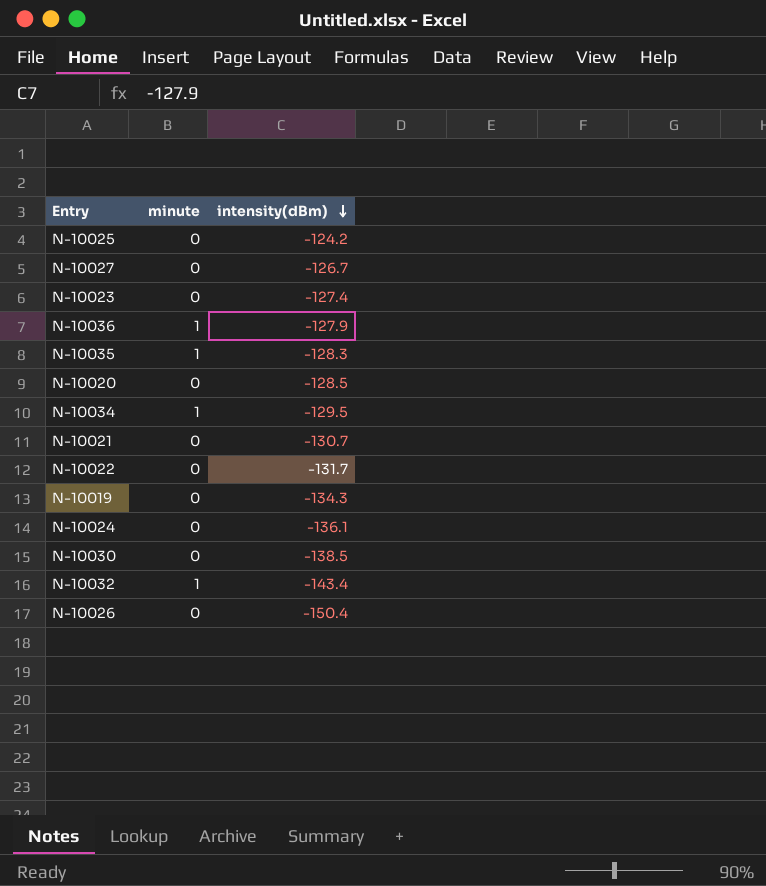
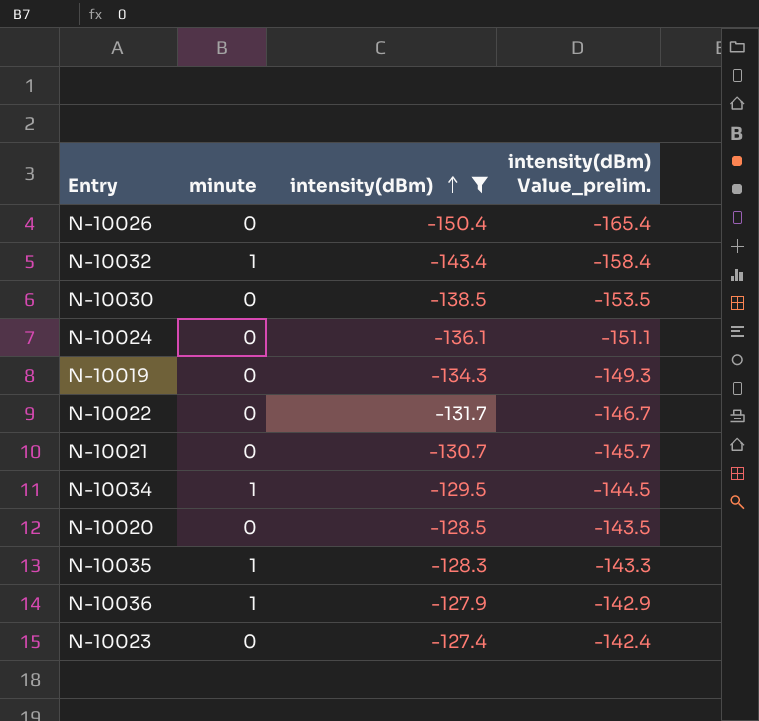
filter: none -> intensity(dBm) <= -127.4
row order: intensity(dBm) descending -> intensity(dBm) ascending
column intensity(dBm) Value_prelim. | formula: none -> [intensity(dBm)] - 15

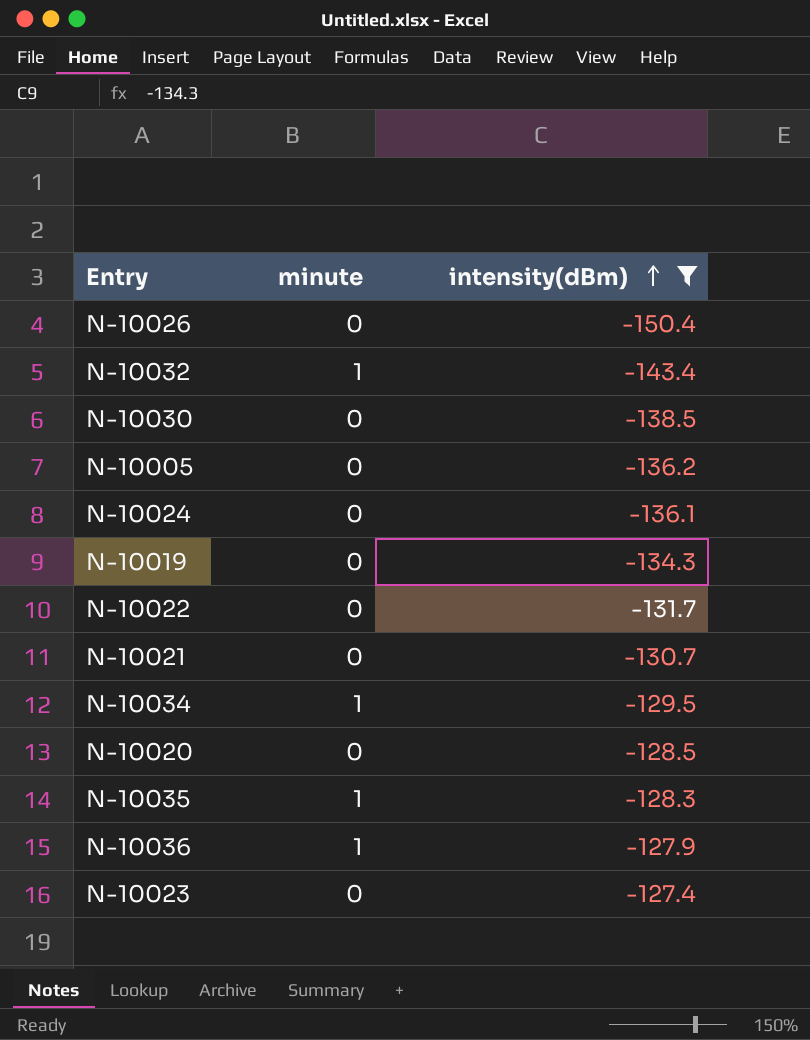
column intensity(dBm) Value_prelim. | formula: [intensity(dBm)] - 15 -> none
row N-10005: none -> 0 | -136.2

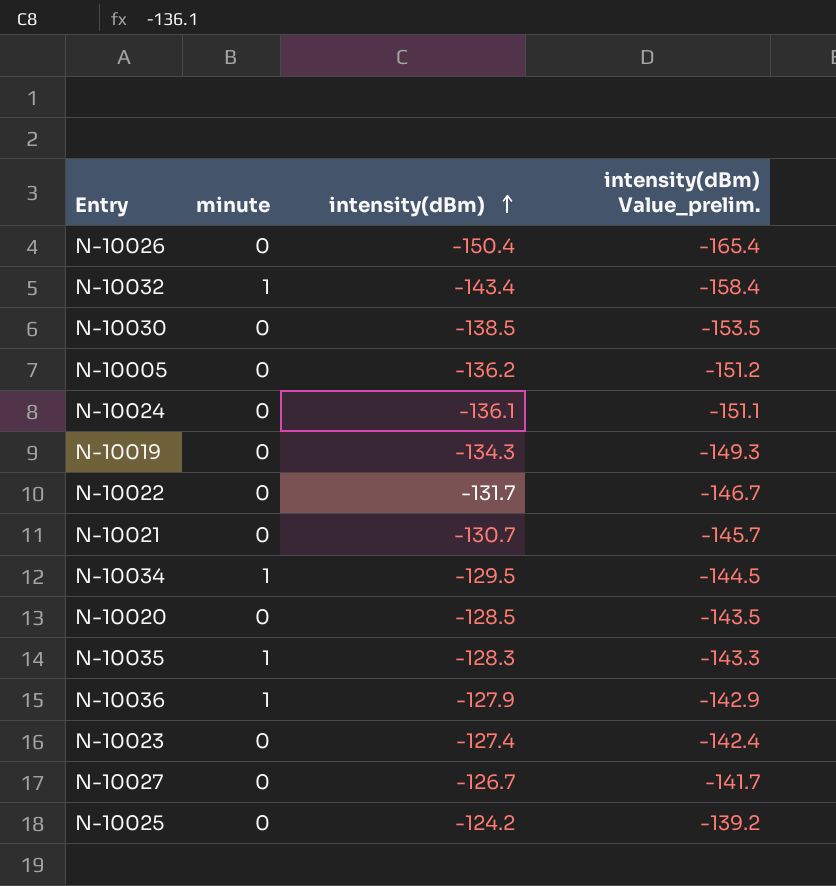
filter: intensity(dBm) <= -127.4 -> none
column intensity(dBm) Value_prelim. | formula: none -> [intensity(dBm)] - 15

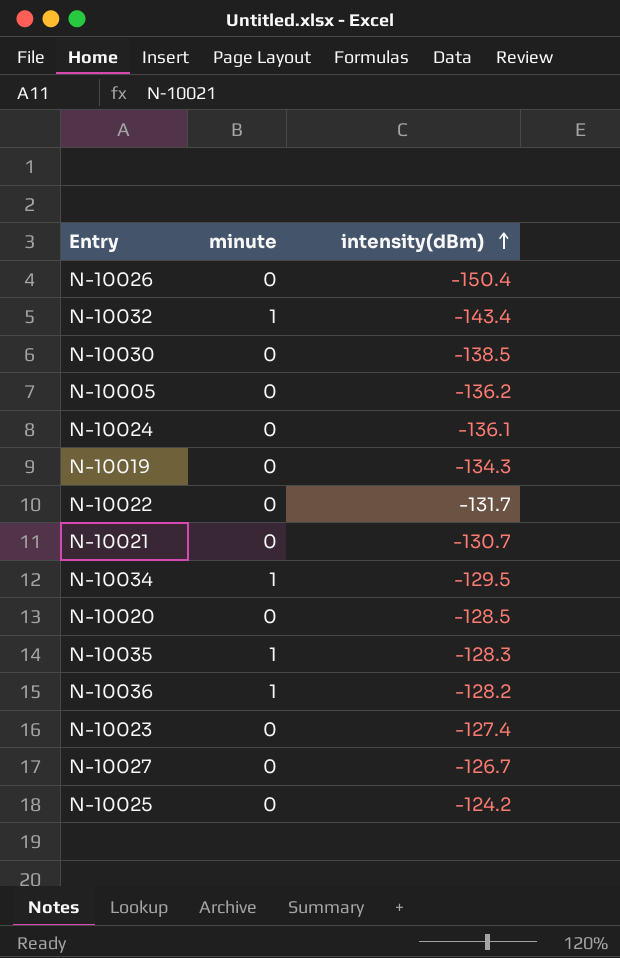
column intensity(dBm) Value_prelim. | formula: [intensity(dBm)] - 15 -> none
N-10036 | intensity(dBm): -127.9 -> -128.2

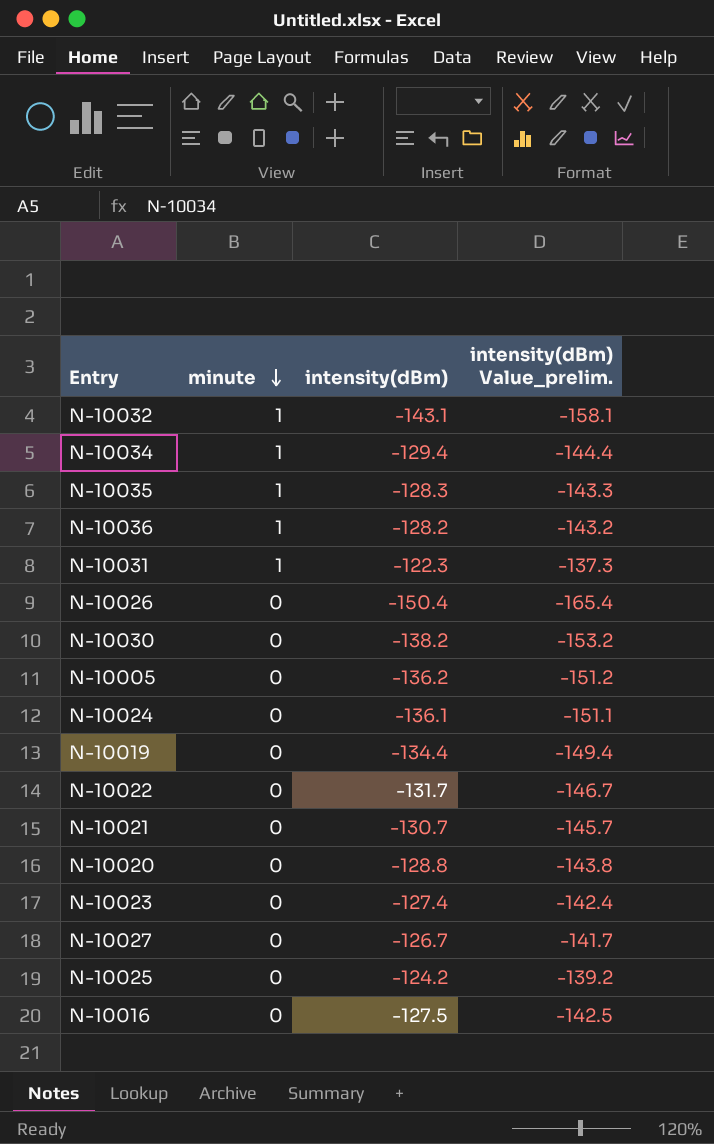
row order: intensity(dBm) ascending -> minute descending
column intensity(dBm) Value_prelim. | formula: none -> [intensity(dBm)] - 15
N-10032 | intensity(dBm): -143.4 -> -143.1
N-10034 | intensity(dBm): -129.5 -> -129.4
row N-10031: none -> 1 | -122.3 | -137.3
N-10030 | intensity(dBm): -138.5 -> -138.2
N-10019 | intensity(dBm): -134.3 -> -134.4
N-10020 | intensity(dBm): -128.5 -> -128.8
row N-10016: none -> 0 | -127.5 | -142.5

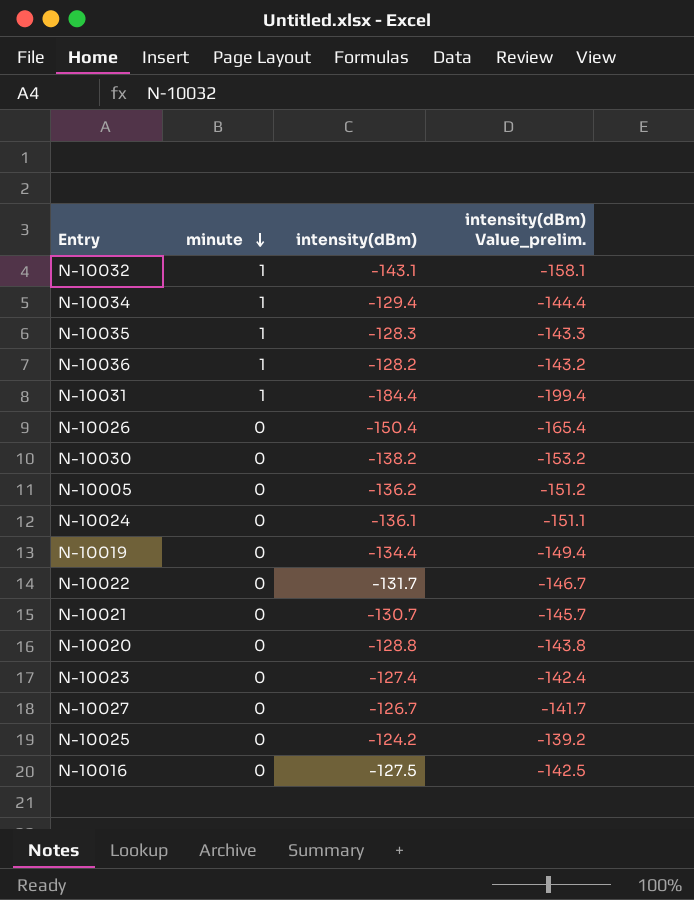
N-10031 | intensity(dBm): -122.3 -> -184.4
N-10031 | intensity(dBm) Value_prelim.: -137.3 -> -199.4

